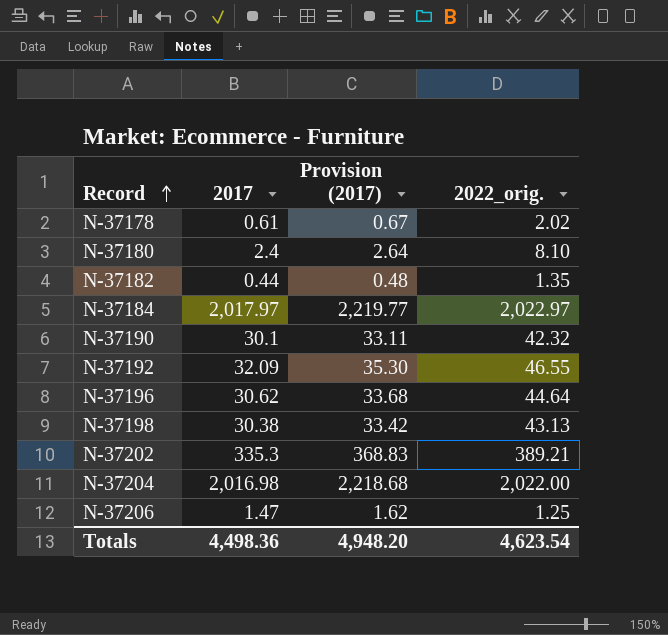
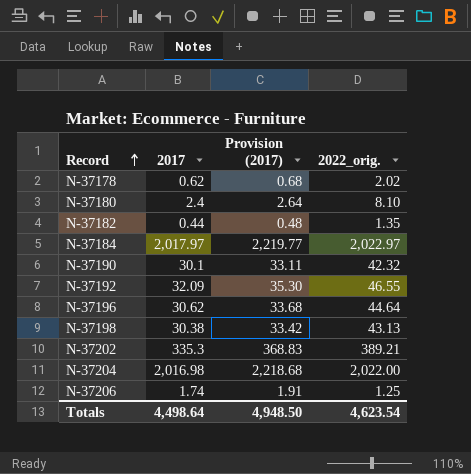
N-37178 | 2017: 0.61 -> 0.62
N-37178 | Provision (2017): 0.67 -> 0.68
N-37206 | 2017: 1.47 -> 1.74
N-37206 | Provision (2017): 1.62 -> 1.91
Totals | 2017: 4,498.36 -> 4,498.64
Totals | Provision (2017): 4,948.20 -> 4,948.50

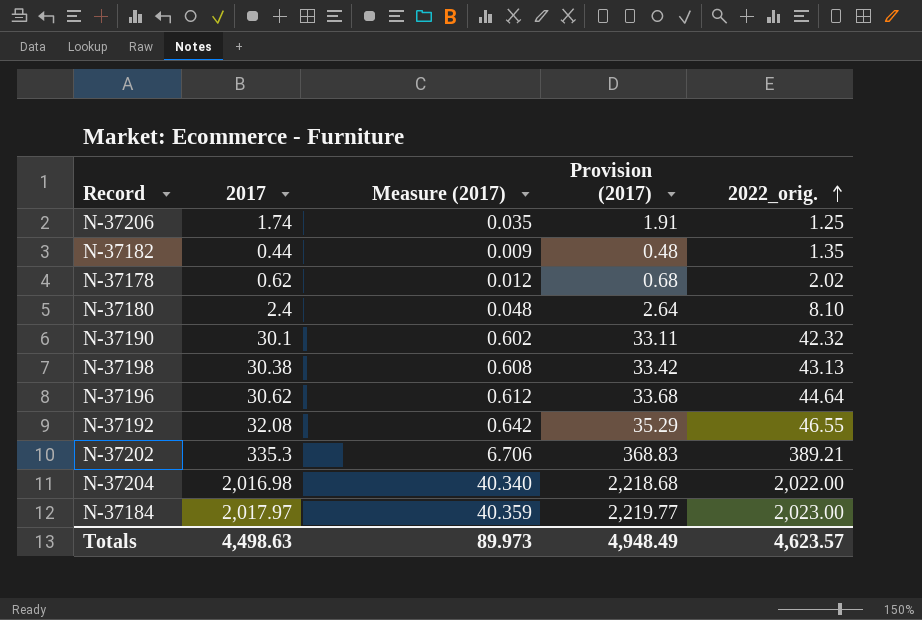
row order: Record ascending -> 2022_orig. ascending
column Measure (2017) | formula: none -> [2017] * 0.02
N-37192 | 2017: 32.09 -> 32.08
N-37192 | Provision (2017): 35.30 -> 35.29
N-37184 | 2022_orig.: 2,022.97 -> 2,023.00
Totals | 2017: 4,498.64 -> 4,498.63
Totals | Provision (2017): 4,948.50 -> 4,948.49
Totals | 2022_orig.: 4,623.54 -> 4,623.57

